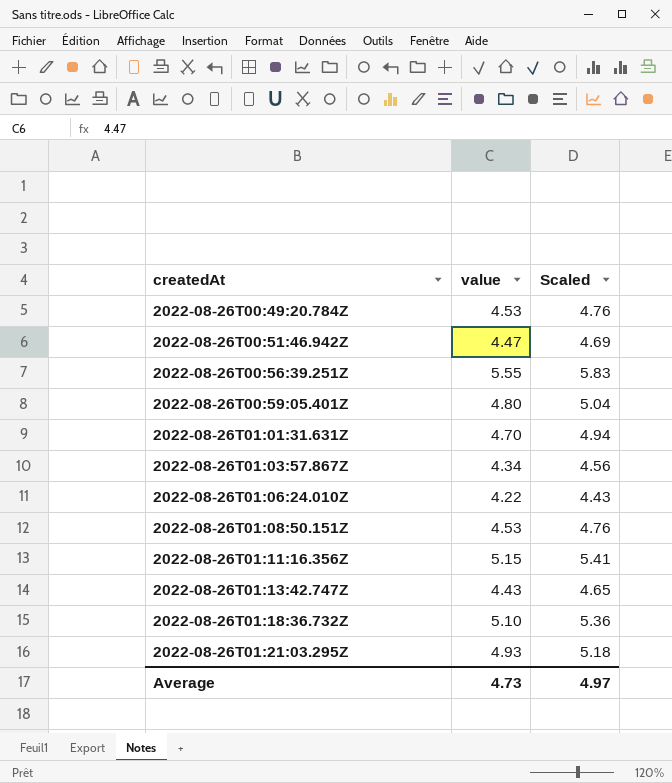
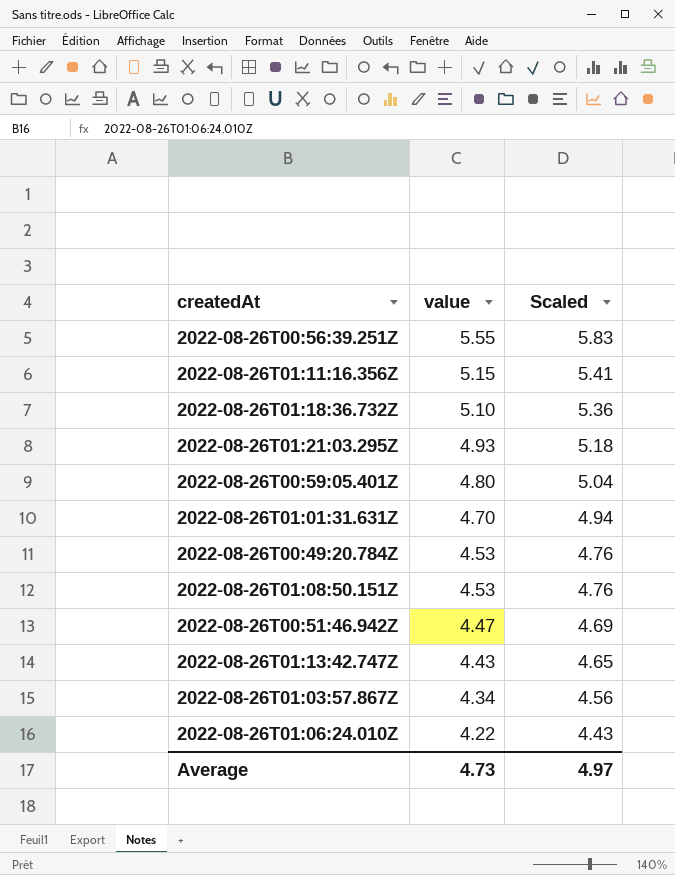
row order: createdAt ascending -> value descending

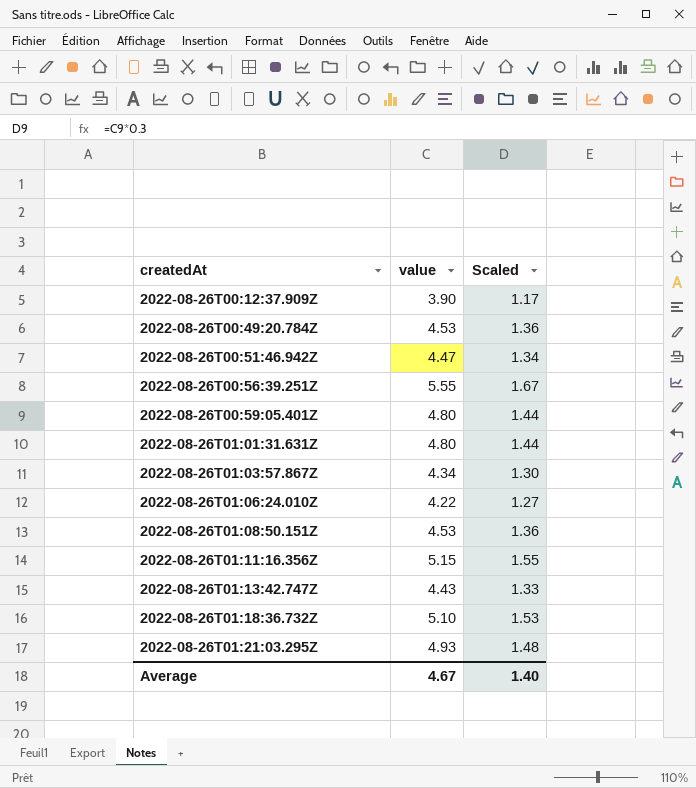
row order: value descending -> createdAt ascending
column Scaled | formula: [value] * 1.05 -> [value] * 0.3
row 2022-08-26T00:12:37.909Z: none -> 3.90 | 1.17
2022-08-26T01:01:31.631Z | value: 4.70 -> 4.80
Average | value: 4.73 -> 4.67
Average | Scaled: 4.97 -> 1.40

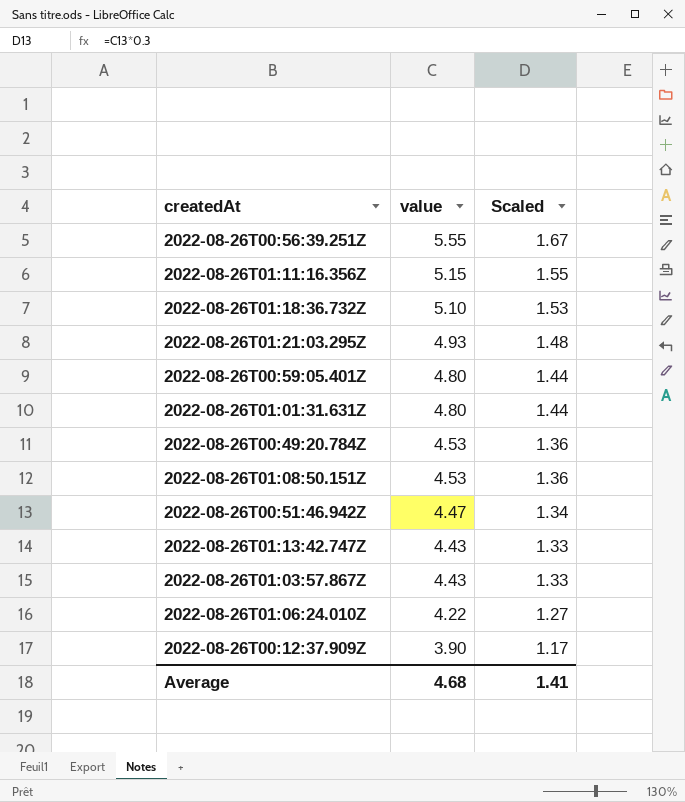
row order: createdAt ascending -> value descending
2022-08-26T01:03:57.867Z | value: 4.34 -> 4.43
2022-08-26T01:03:57.867Z | Scaled: 1.30 -> 1.33
Average | value: 4.67 -> 4.68
Average | Scaled: 1.40 -> 1.41

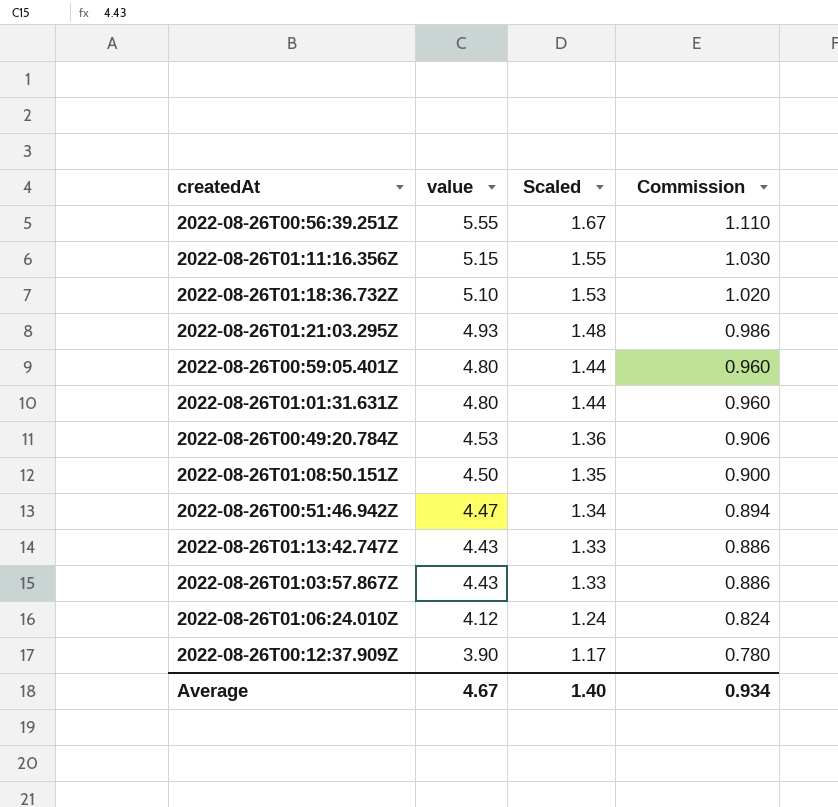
column Commission | formula: none -> [value] * 0.2
2022-08-26T01:08:50.151Z | value: 4.53 -> 4.50
2022-08-26T01:08:50.151Z | Scaled: 1.36 -> 1.35
2022-08-26T01:06:24.010Z | value: 4.22 -> 4.12
2022-08-26T01:06:24.010Z | Scaled: 1.27 -> 1.24
Average | value: 4.68 -> 4.67
Average | Scaled: 1.41 -> 1.40

